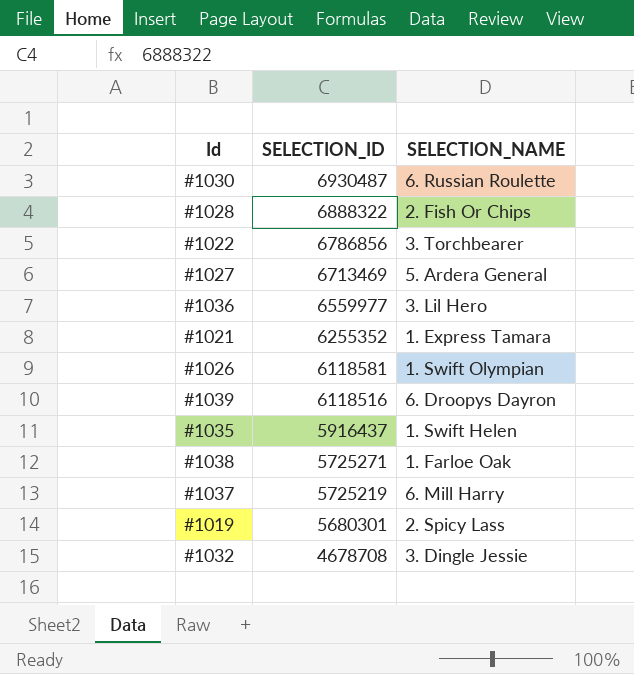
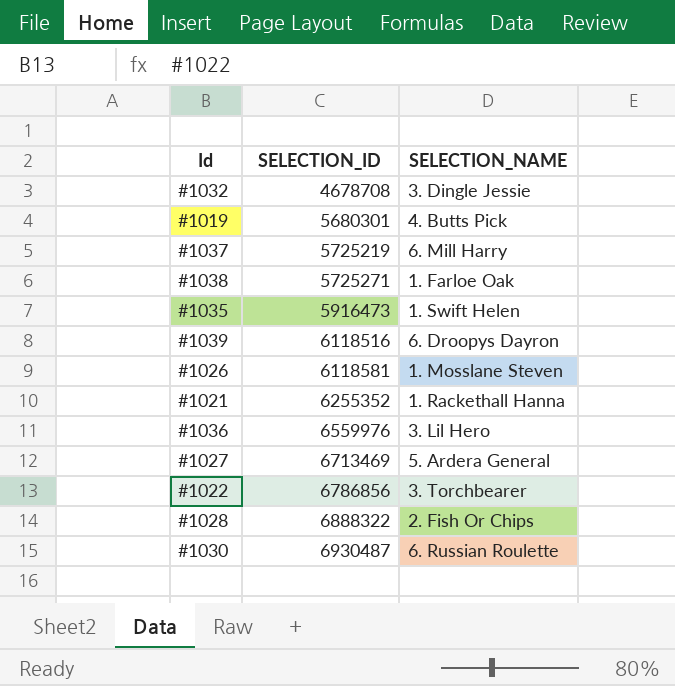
row order: SELECTION_ID descending -> SELECTION_ID ascending
#1019 | SELECTION_NAME: 2. Spicy Lass -> 4. Butts Pick
#1035 | SELECTION_ID: 5916437 -> 5916473
#1026 | SELECTION_NAME: 1. Swift Olympian -> 1. Mosslane Steven
#1021 | SELECTION_NAME: 1. Express Tamara -> 1. Rackethall Hanna
#1036 | SELECTION_ID: 6559977 -> 6559976

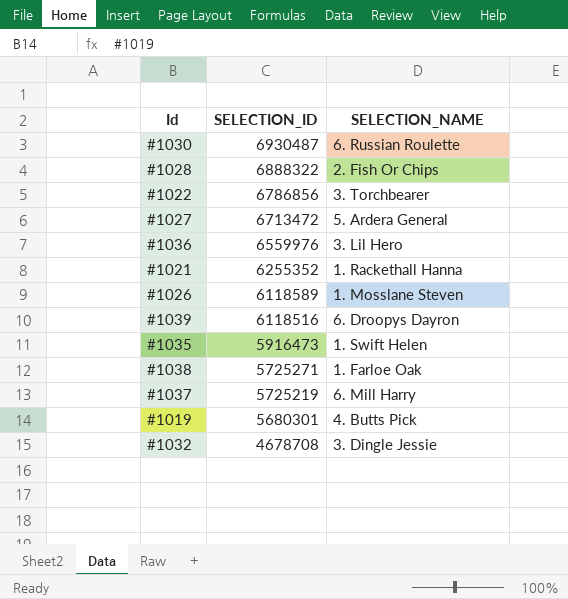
row order: SELECTION_ID ascending -> SELECTION_ID descending
#1027 | SELECTION_ID: 6713469 -> 6713472
#1026 | SELECTION_ID: 6118581 -> 6118589

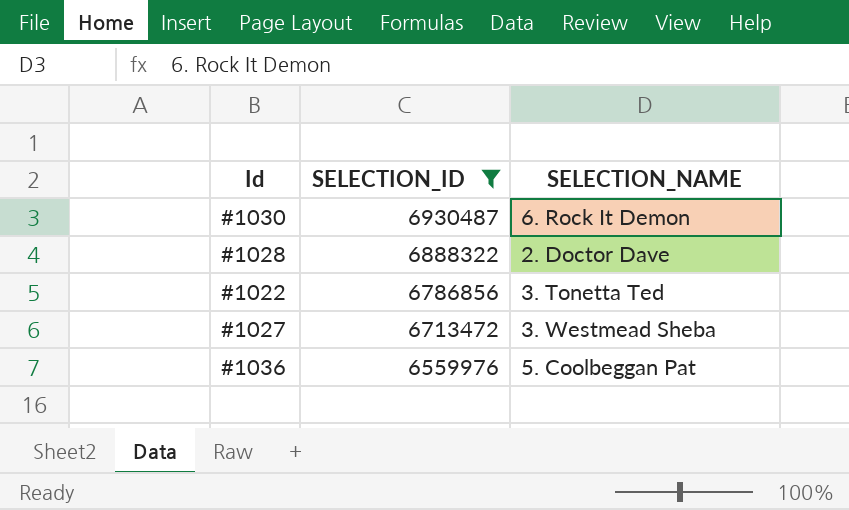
filter: none -> SELECTION_ID >= 6559976
#1030 | SELECTION_NAME: 6. Russian Roulette -> 6. Rock It Demon
#1028 | SELECTION_NAME: 2. Fish Or Chips -> 2. Doctor Dave
#1022 | SELECTION_NAME: 3. Torchbearer -> 3. Tonetta Ted
#1027 | SELECTION_NAME: 5. Ardera General -> 3. Westmead Sheba
#1036 | SELECTION_NAME: 3. Lil Hero -> 5. Coolbeggan Pat

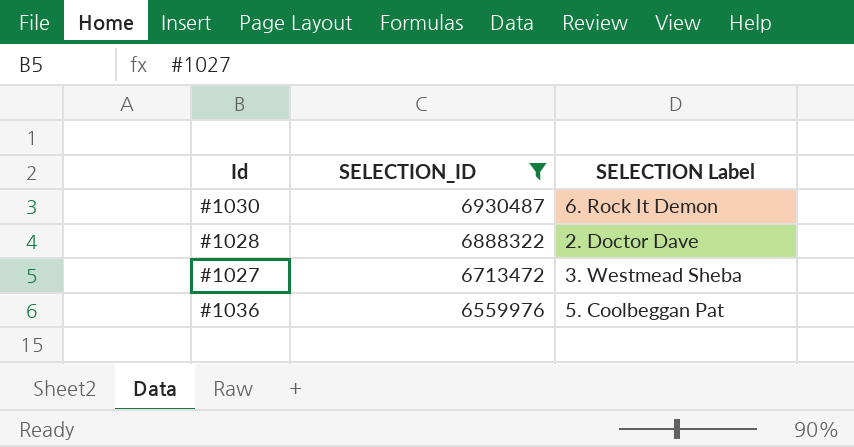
column name: SELECTION_NAME -> SELECTION Label
row #1022: 6786856 | 3. Tonetta Ted -> none

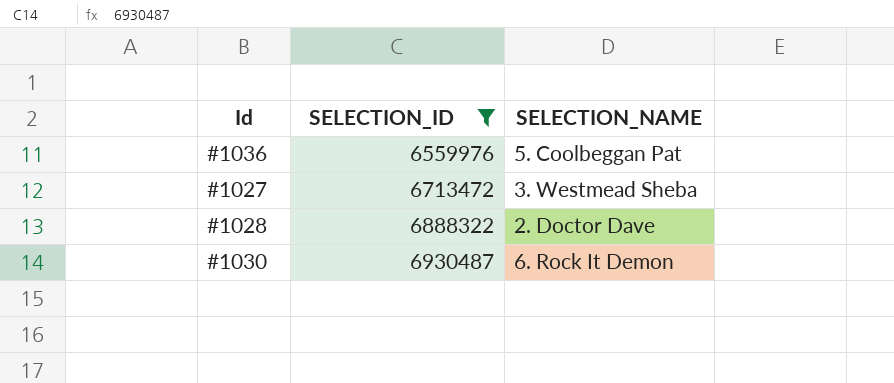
row order: SELECTION_ID descending -> SELECTION_ID ascending
column name: SELECTION Label -> SELECTION_NAME

